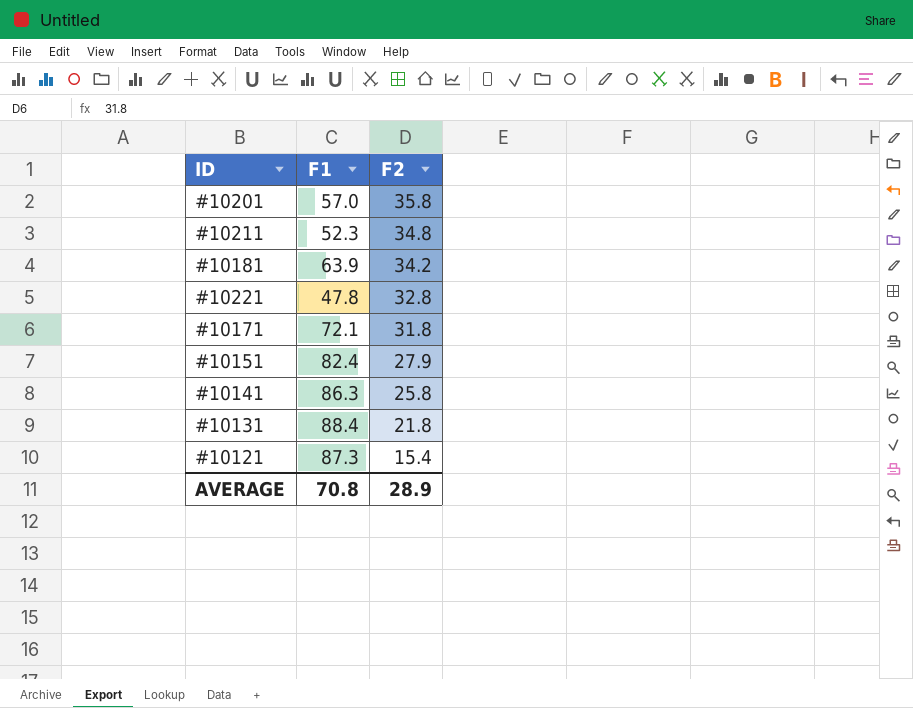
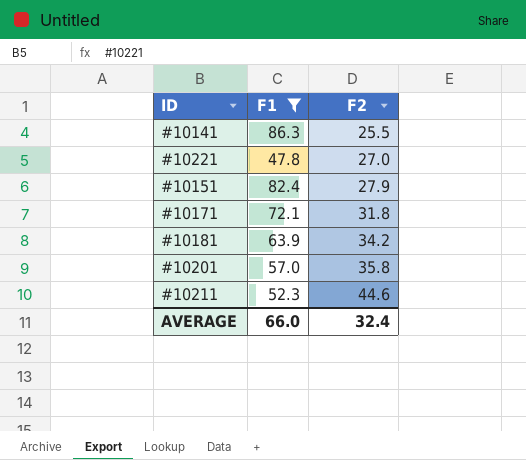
filter: none -> F1 <= 86.3
row order: F2 descending -> F2 ascending
#10141 | F2: 25.8 -> 25.5
#10221 | F2: 32.8 -> 27.0
#10211 | F2: 34.8 -> 44.6
AVERAGE | F1: 70.8 -> 66.0
AVERAGE | F2: 28.9 -> 32.4

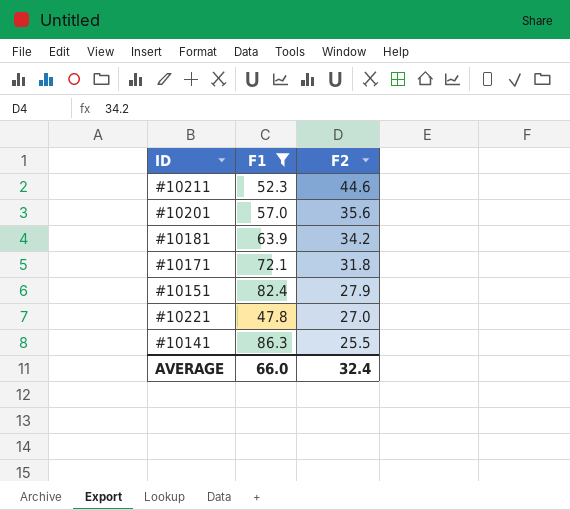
row order: F2 ascending -> F2 descending
#10201 | F2: 35.8 -> 35.6

